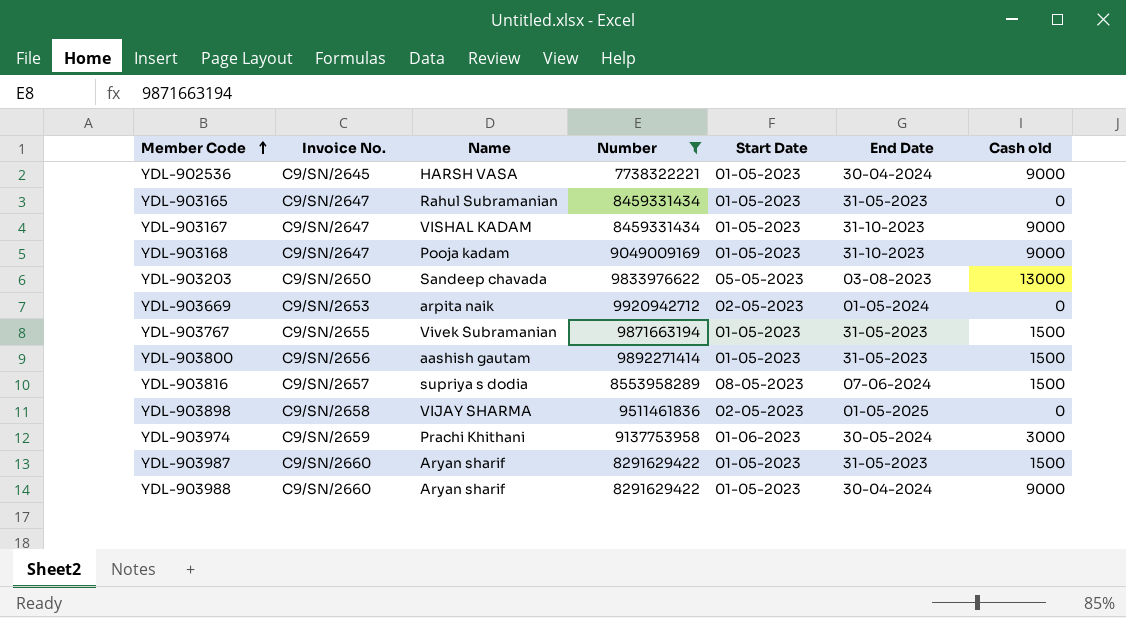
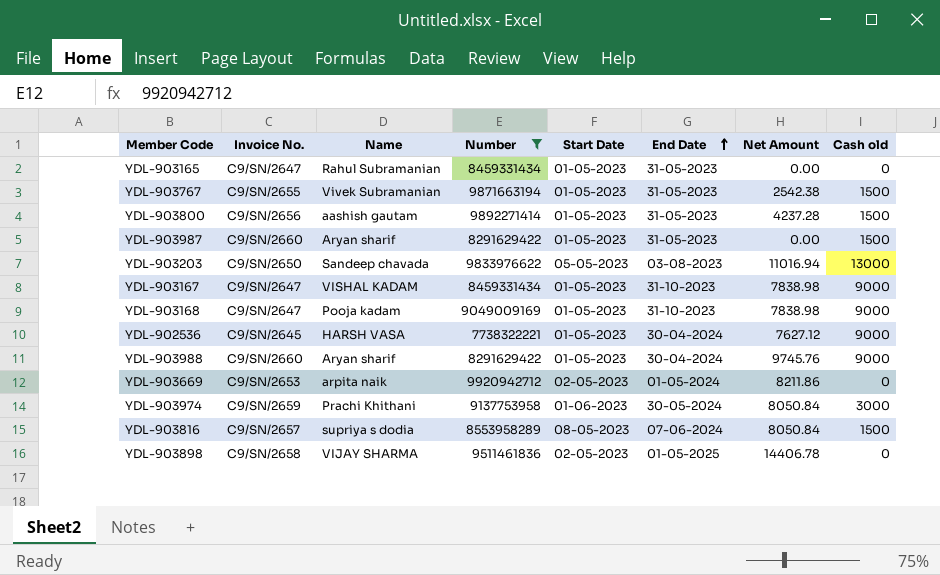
row order: Member Code ascending -> End Date ascending
column Net Amount | position: none -> 7

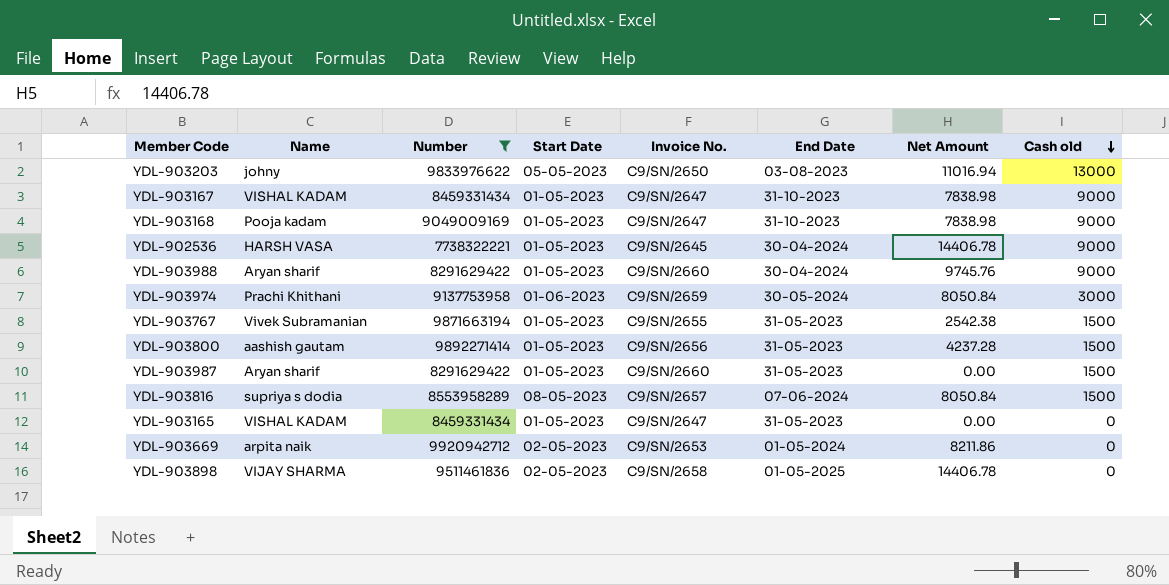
row order: End Date ascending -> Cash old descending
column Invoice No. | position: 2 -> 5
YDL-903203 | Name: Sandeep chavada -> johny
YDL-902536 | Net Amount: 7627.12 -> 14406.78
YDL-903165 | Name: Rahul Subramanian -> VISHAL KADAM

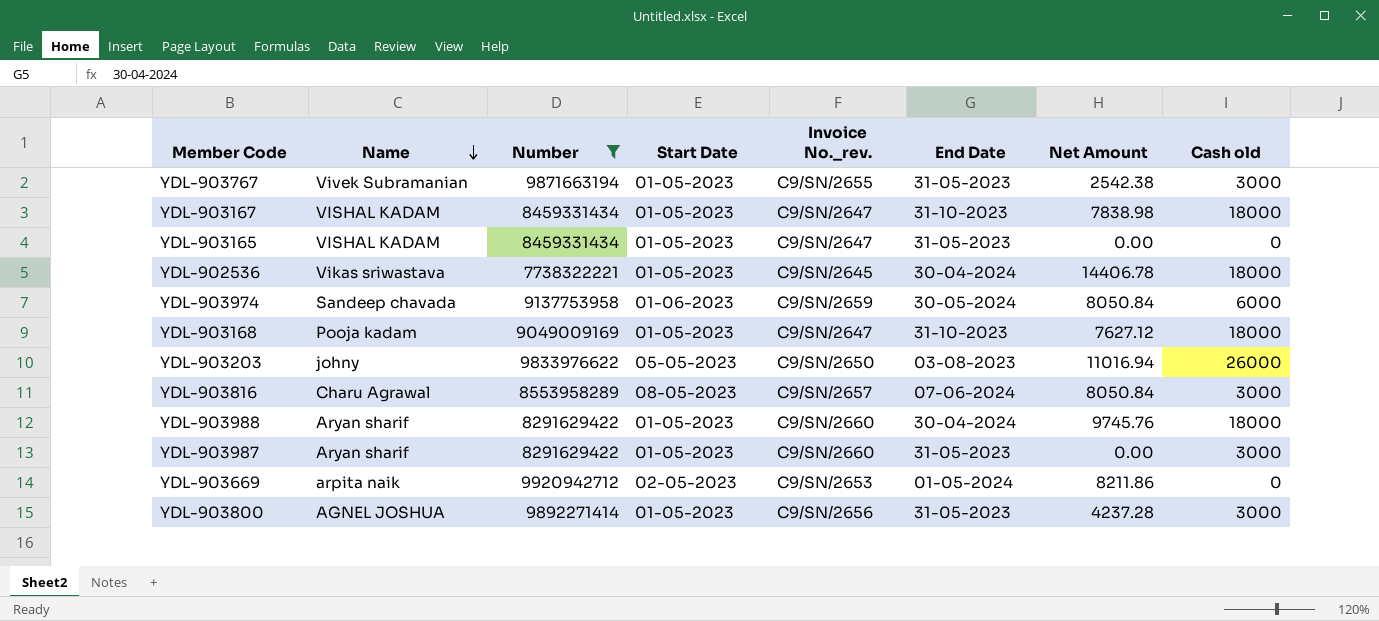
row order: Cash old descending -> Name descending
column name: Invoice No. -> Invoice No._rev.
row YDL-903898: VIJAY SHARMA | 9511461836 | 02-05-2023 | C9/SN/2658 | 01-05-2025 | 14406.78 | 0 -> none
YDL-903767 | Cash old: 1500 -> 3000
YDL-903167 | Cash old: 9000 -> 18000
YDL-902536 | Name: HARSH VASA -> Vikas sriwastava
YDL-902536 | Cash old: 9000 -> 18000
YDL-903974 | Name: Prachi Khithani -> Sandeep chavada
YDL-903974 | Cash old: 3000 -> 6000
YDL-903168 | Net Amount: 7838.98 -> 7627.12
YDL-903168 | Cash old: 9000 -> 18000
YDL-903203 | Cash old: 13000 -> 26000
YDL-903816 | Name: supriya s dodia -> Charu Agrawal
YDL-903816 | Cash old: 1500 -> 3000
YDL-903988 | Cash old: 9000 -> 18000
YDL-903987 | Cash old: 1500 -> 3000
YDL-903800 | Name: aashish gautam -> AGNEL JOSHUA
YDL-903800 | Cash old: 1500 -> 3000

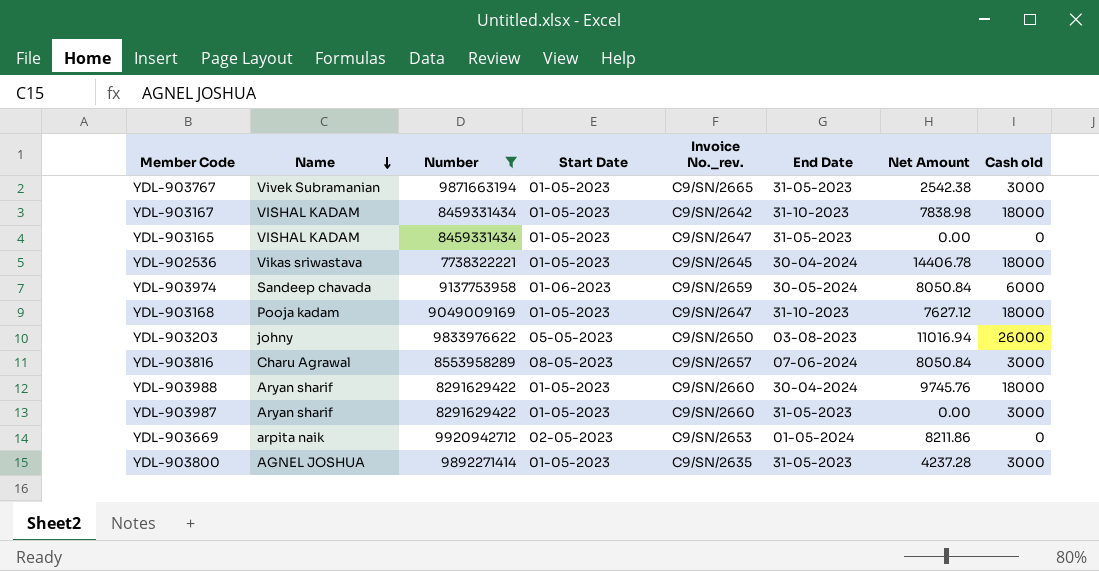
YDL-903767 | Invoice No._rev.: C9/SN/2655 -> C9/SN/2665
YDL-903167 | Invoice No._rev.: C9/SN/2647 -> C9/SN/2642
YDL-903800 | Invoice No._rev.: C9/SN/2656 -> C9/SN/2635

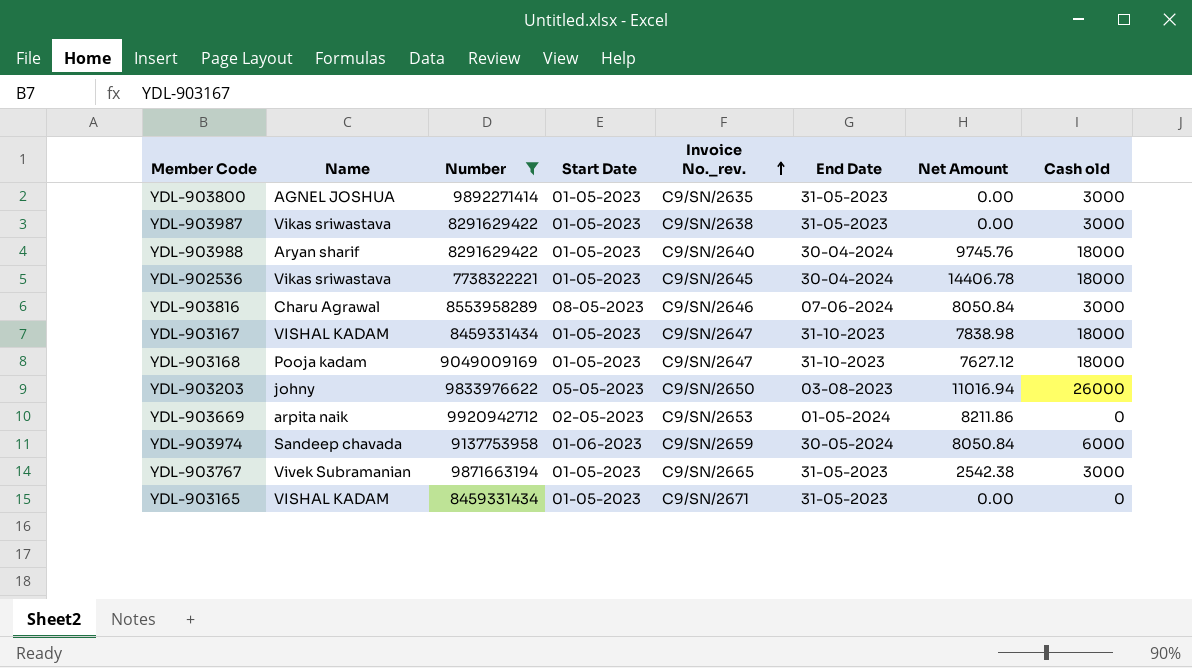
row order: Name descending -> Invoice No._rev. ascending
YDL-903800 | Net Amount: 4237.28 -> 0.00
YDL-903987 | Name: Aryan sharif -> Vikas sriwastava
YDL-903987 | Invoice No._rev.: C9/SN/2660 -> C9/SN/2638
YDL-903988 | Invoice No._rev.: C9/SN/2660 -> C9/SN/2640
YDL-903816 | Invoice No._rev.: C9/SN/2657 -> C9/SN/2646
YDL-903167 | Invoice No._rev.: C9/SN/2642 -> C9/SN/2647
YDL-903165 | Invoice No._rev.: C9/SN/2647 -> C9/SN/2671

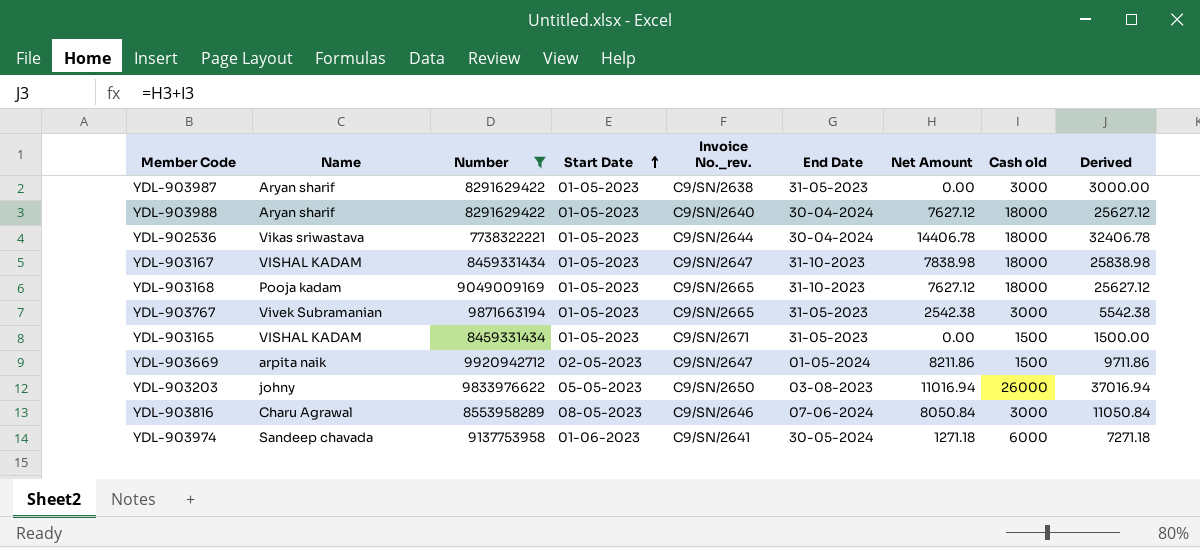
row order: Invoice No._rev. ascending -> Start Date ascending
column Derived | formula: none -> [Net Amount] + [Cash old]
row YDL-903800: AGNEL JOSHUA | 9892271414 | 01-05-2023 | C9/SN/2635 | 31-05-2023 | 0.00 | 3000 -> none
YDL-903987 | Name: Vikas sriwastava -> Aryan sharif
YDL-903988 | Net Amount: 9745.76 -> 7627.12
YDL-902536 | Invoice No._rev.: C9/SN/2645 -> C9/SN/2644
YDL-903168 | Invoice No._rev.: C9/SN/2647 -> C9/SN/2665
YDL-903165 | Cash old: 0 -> 1500
YDL-903669 | Invoice No._rev.: C9/SN/2653 -> C9/SN/2647
YDL-903669 | Cash old: 0 -> 1500
YDL-903974 | Invoice No._rev.: C9/SN/2659 -> C9/SN/2641
YDL-903974 | Net Amount: 8050.84 -> 1271.18

